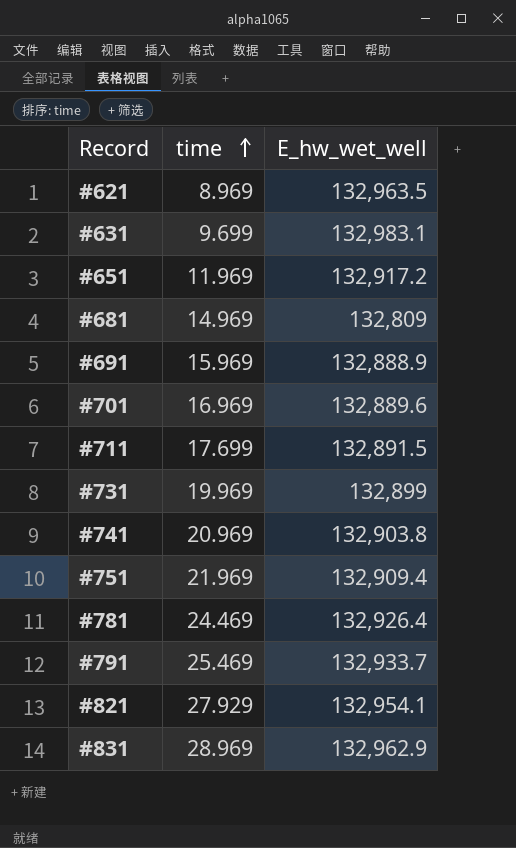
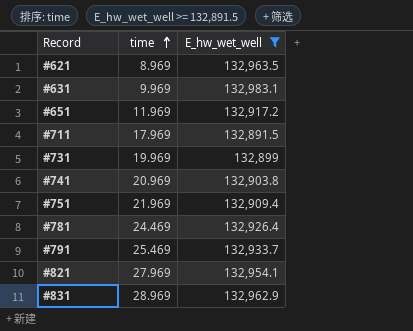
filter: none -> E_hw_wet_well >= 132,891.5
#631 | time: 9.699 -> 9.969
#711 | time: 17.699 -> 17.969
#821 | time: 27.929 -> 27.969

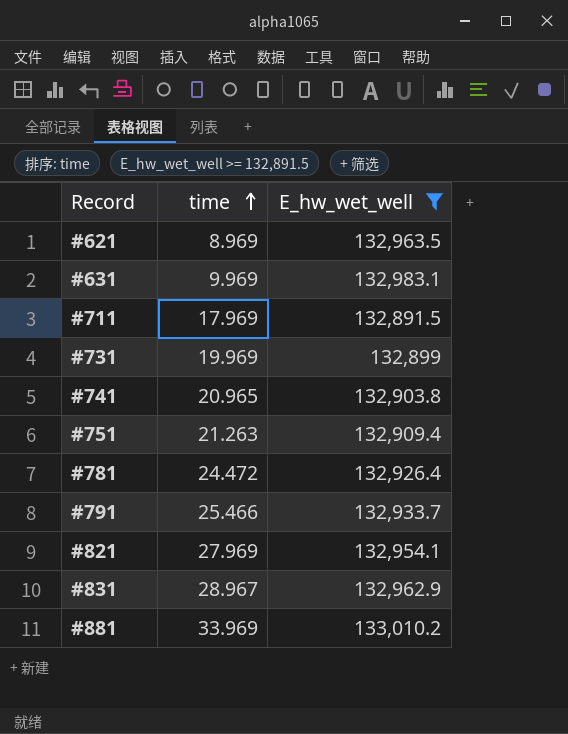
row #651: 11.969 | 132,917.2 -> none
#741 | time: 20.969 -> 20.965
#751 | time: 21.969 -> 21.263
#781 | time: 24.469 -> 24.472
#791 | time: 25.469 -> 25.466
#831 | time: 28.969 -> 28.967
row #881: none -> 33.969 | 133,010.2

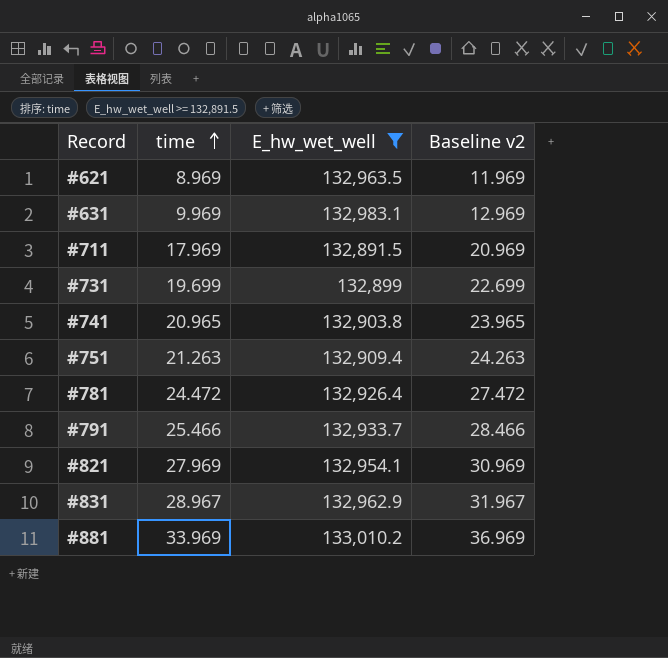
column Baseline v2 | formula: none -> [time] + 3
#731 | time: 19.969 -> 19.699

